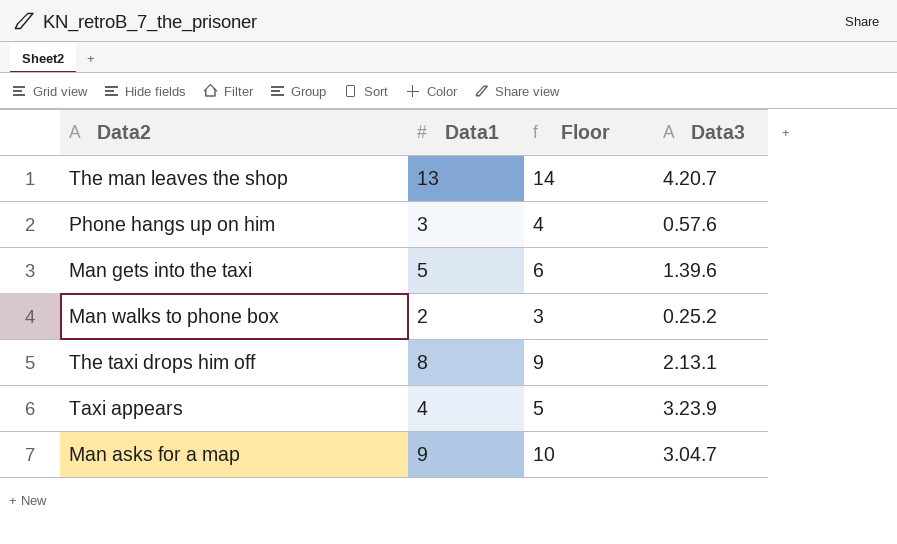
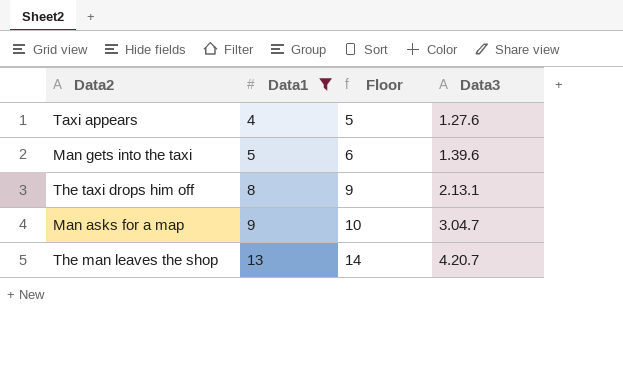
filter: none -> Data1 >= 4
row order: none -> Data1 ascending
Taxi appears | Data3: 3.23.9 -> 1.27.6

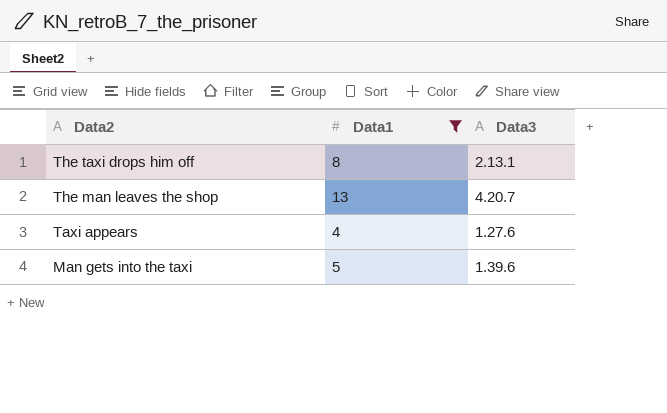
row order: Data1 ascending -> Data2 descending
column Floor | formula: [Data1] + 1 -> none
row Man asks for a map: 9 | 10 | 3.04.7 -> none

